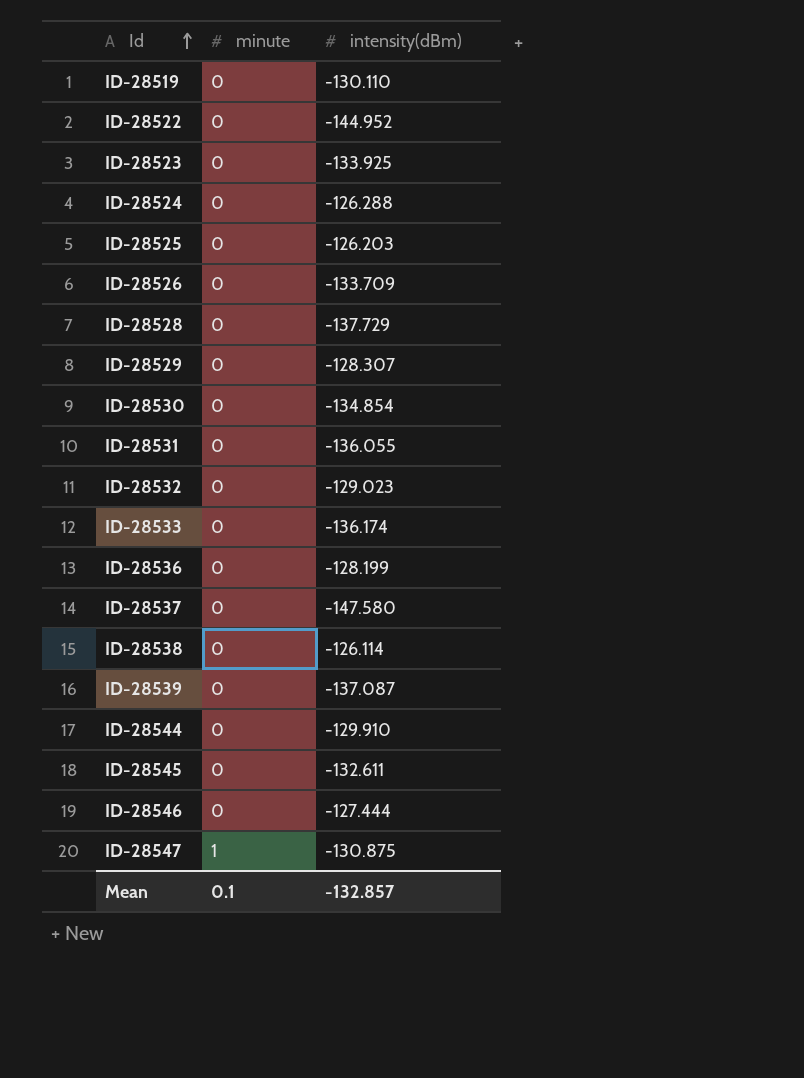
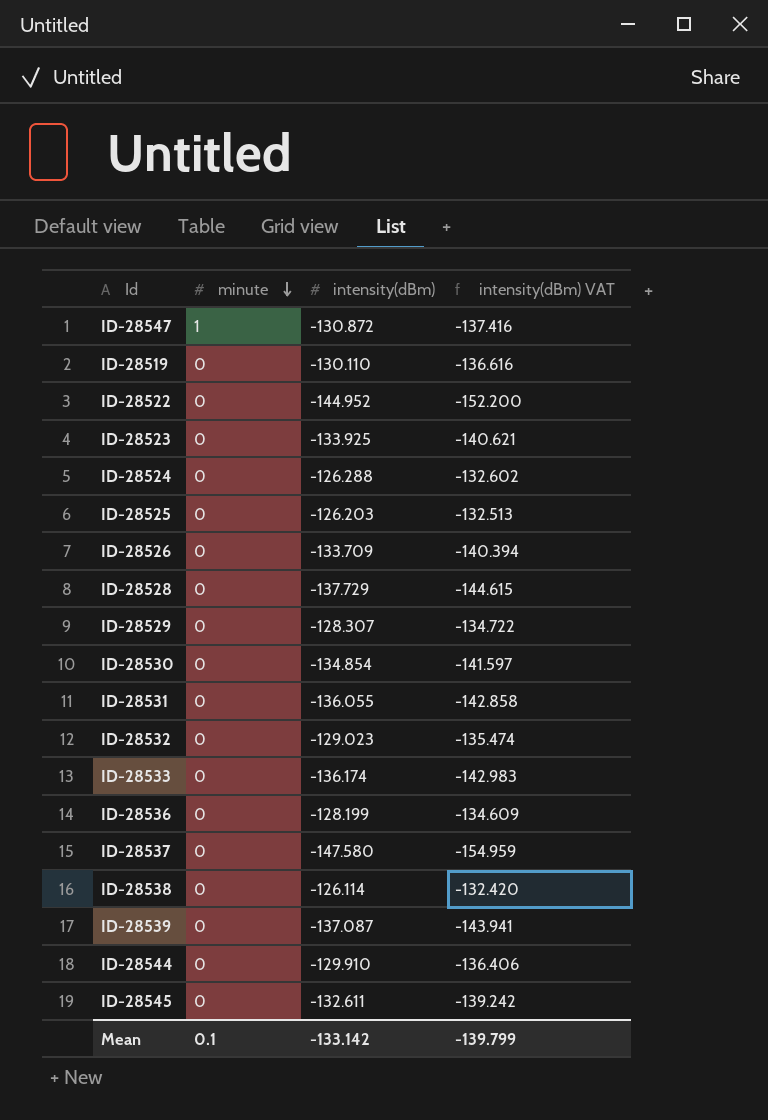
row order: Id ascending -> minute descending
column intensity(dBm) VAT | formula: none -> [intensity(dBm)] * 1.05
row ID-28546: 0 | -127.444 -> none
ID-28547 | intensity(dBm): -130.875 -> -130.872
Mean | intensity(dBm): -132.857 -> -133.142

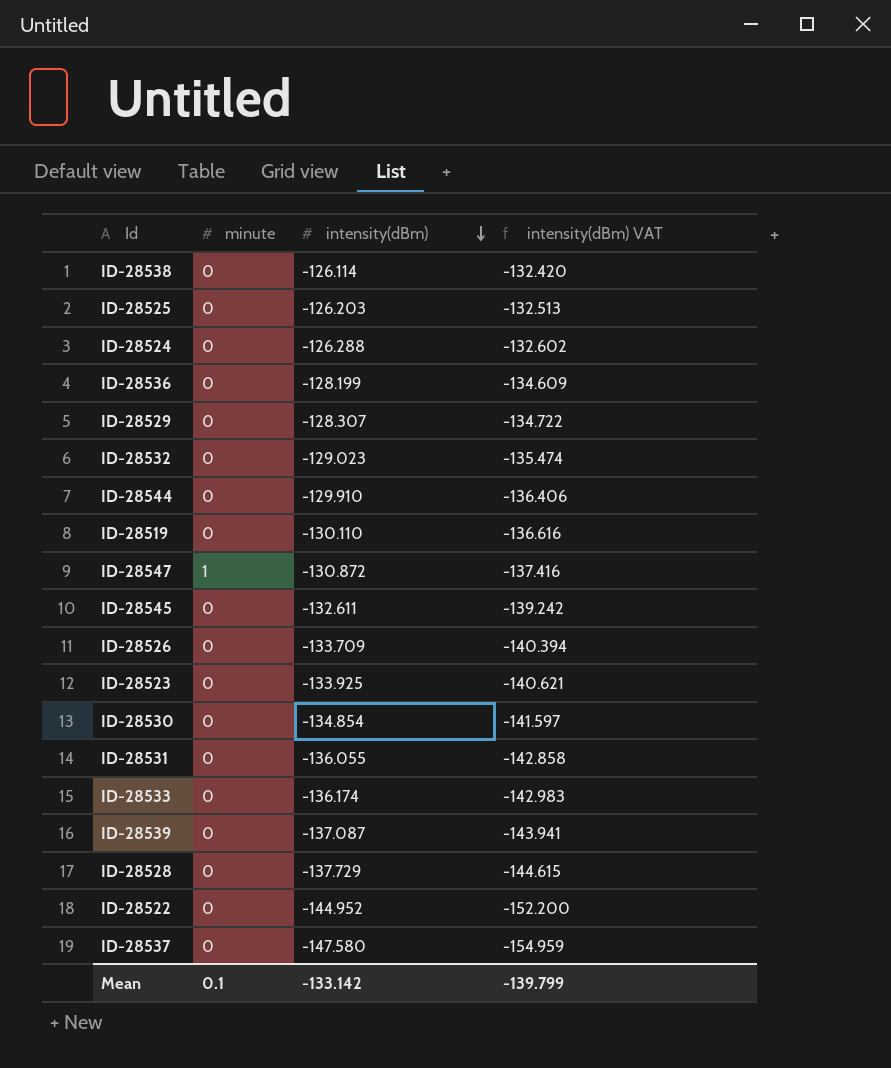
row order: minute descending -> intensity(dBm) descending

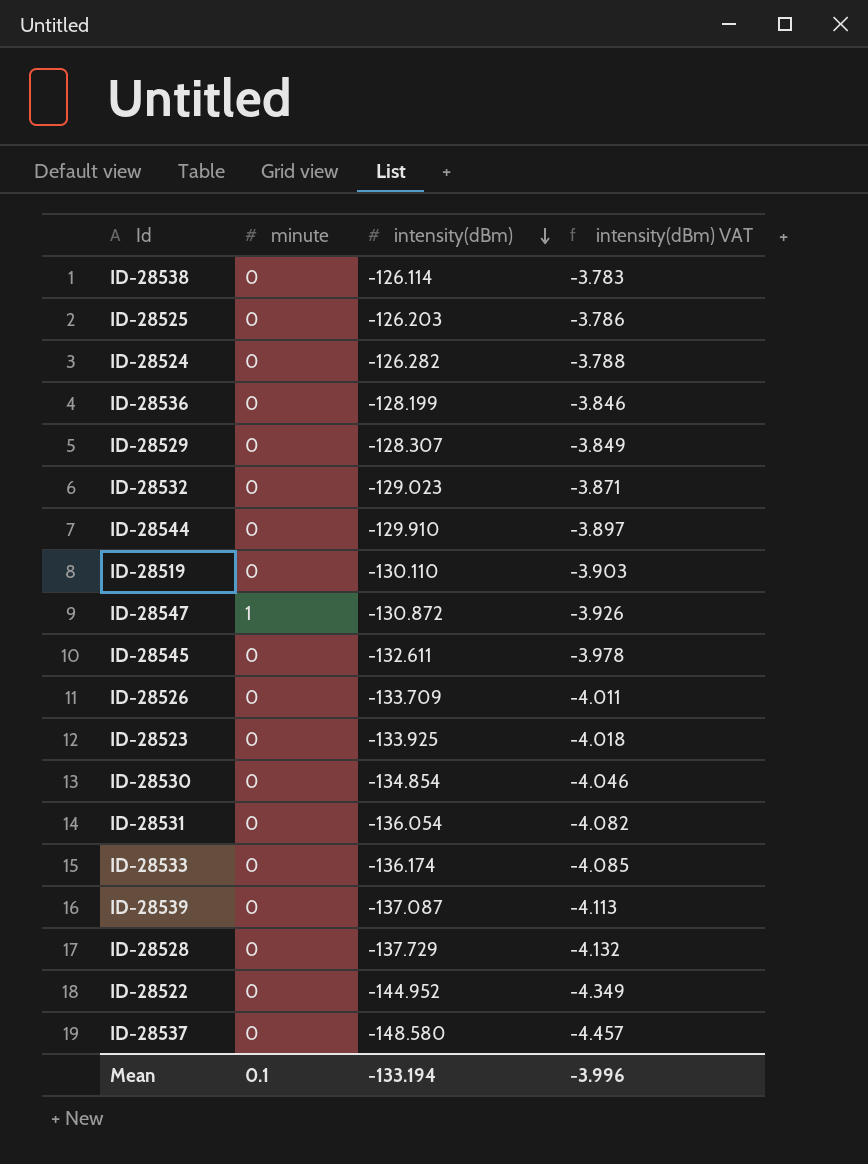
column intensity(dBm) VAT | formula: [intensity(dBm)] * 1.05 -> [intensity(dBm)] * 0.03
ID-28524 | intensity(dBm): -126.288 -> -126.282
ID-28531 | intensity(dBm): -136.055 -> -136.054
ID-28537 | intensity(dBm): -147.580 -> -148.580
Mean | intensity(dBm): -133.142 -> -133.194
Mean | intensity(dBm) VAT: -139.799 -> -3.996

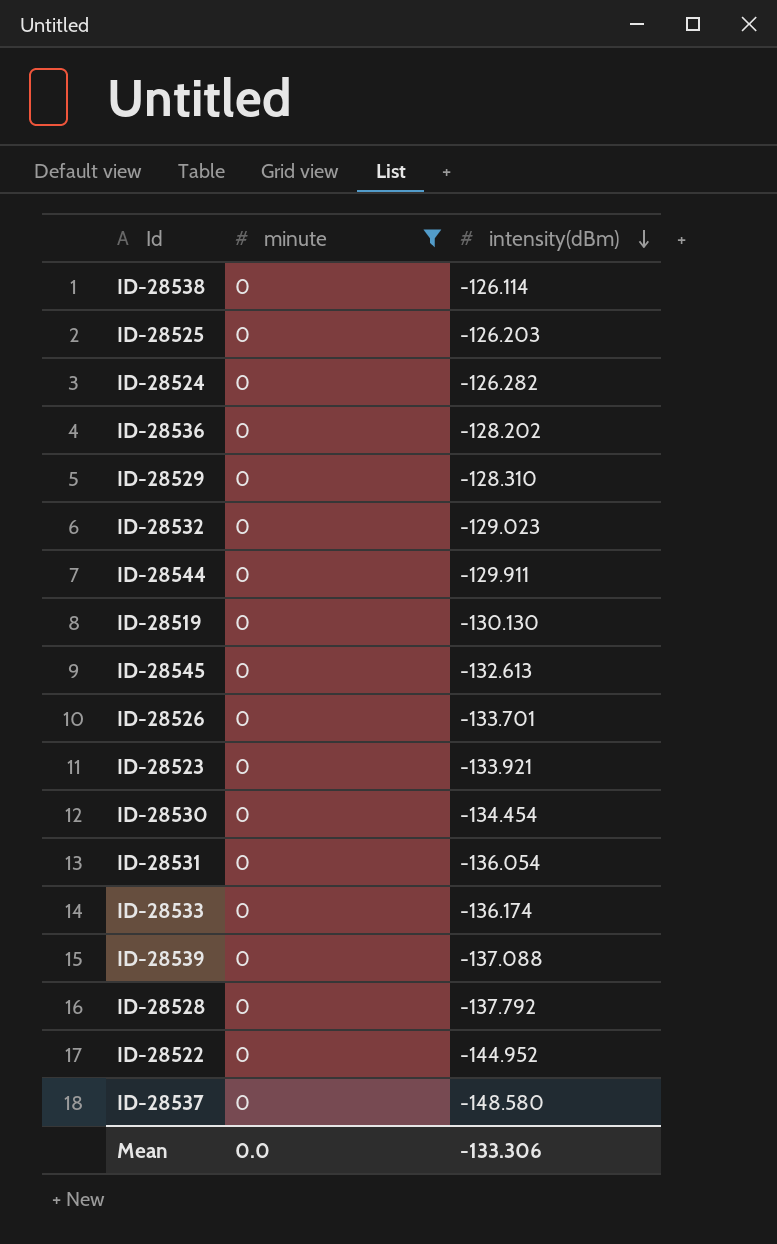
filter: none -> minute = 0
column intensity(dBm) VAT | formula: [intensity(dBm)] * 0.03 -> none
ID-28536 | intensity(dBm): -128.199 -> -128.202
ID-28529 | intensity(dBm): -128.307 -> -128.310
ID-28544 | intensity(dBm): -129.910 -> -129.911
ID-28519 | intensity(dBm): -130.110 -> -130.130
ID-28545 | intensity(dBm): -132.611 -> -132.613
ID-28526 | intensity(dBm): -133.709 -> -133.701
ID-28523 | intensity(dBm): -133.925 -> -133.921
ID-28530 | intensity(dBm): -134.854 -> -134.454
ID-28539 | intensity(dBm): -137.087 -> -137.088
ID-28528 | intensity(dBm): -137.729 -> -137.792
Mean | minute: 0.1 -> 0.0
Mean | intensity(dBm): -133.194 -> -133.306

